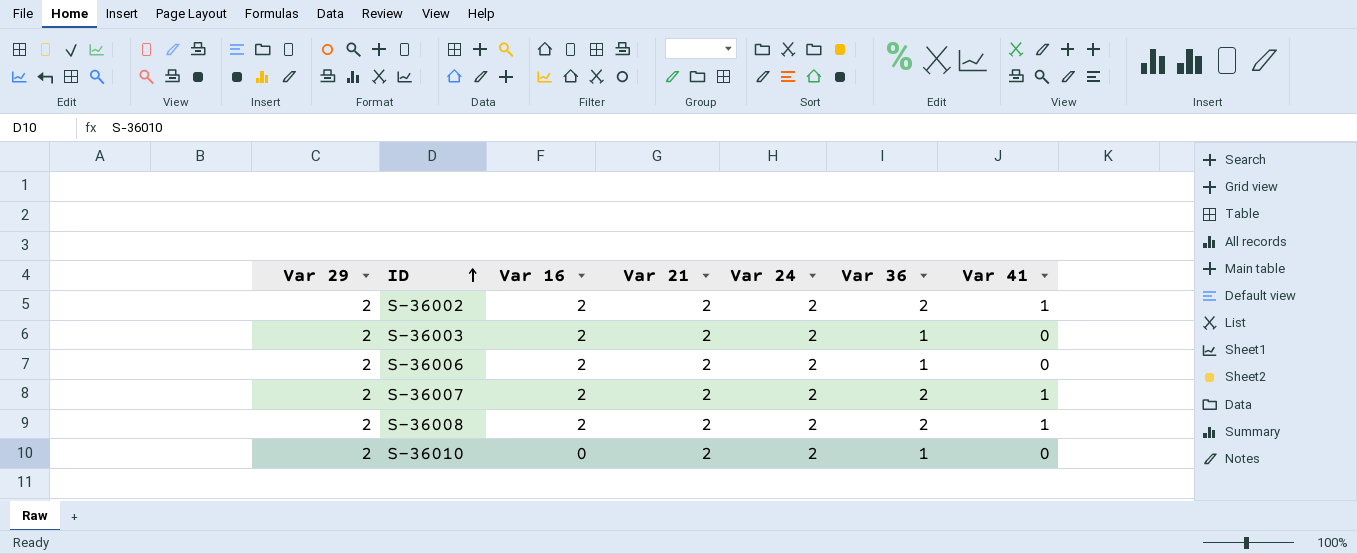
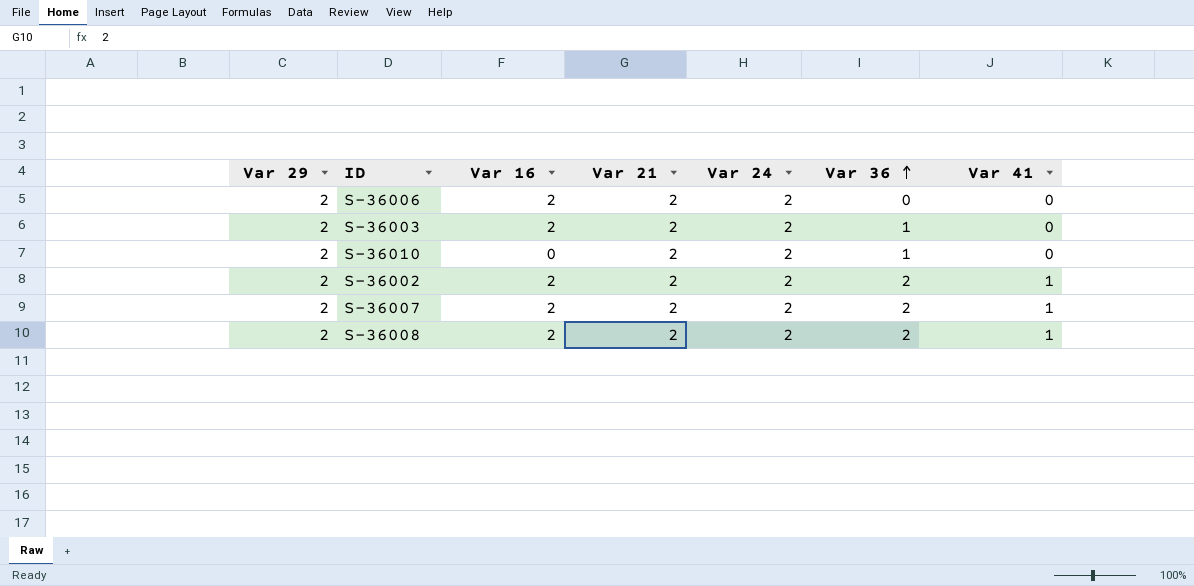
row order: ID ascending -> Var 36 ascending
S-36006 | Var 36: 1 -> 0

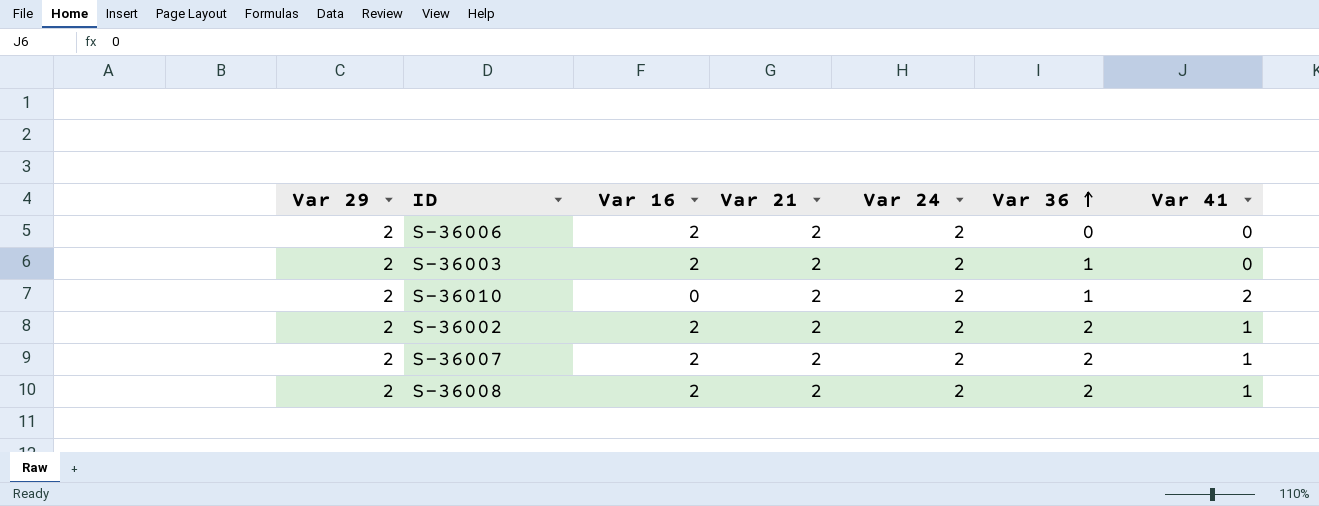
S-36010 | Var 41: 0 -> 2

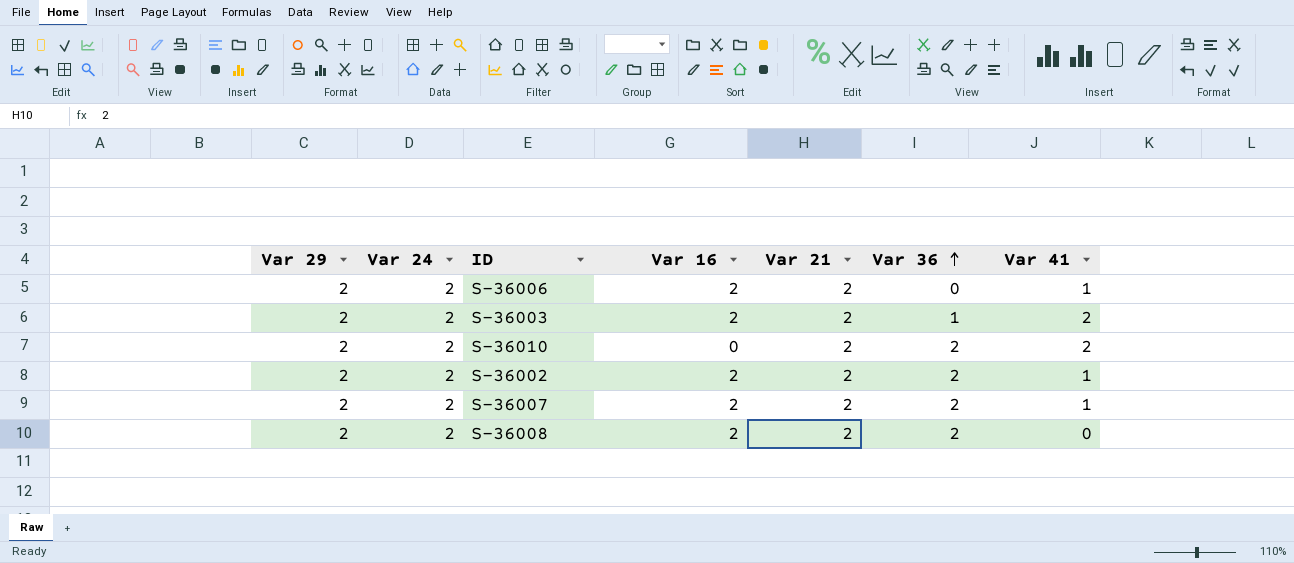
column Var 24 | position: 5 -> 2
S-36006 | Var 41: 0 -> 1
S-36003 | Var 41: 0 -> 2
S-36010 | Var 36: 1 -> 2
S-36008 | Var 41: 1 -> 0

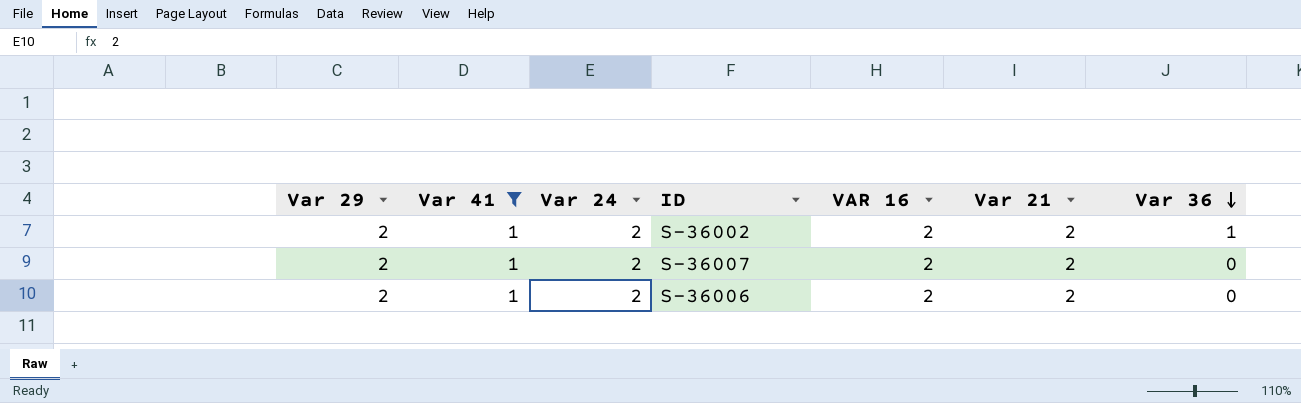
filter: none -> Var 41 = 1
row order: Var 36 ascending -> Var 36 descending
column Var 41 | position: 7 -> 2
column name: Var 16 -> VAR 16
S-36002 | Var 36: 2 -> 1
S-36007 | Var 36: 2 -> 0

